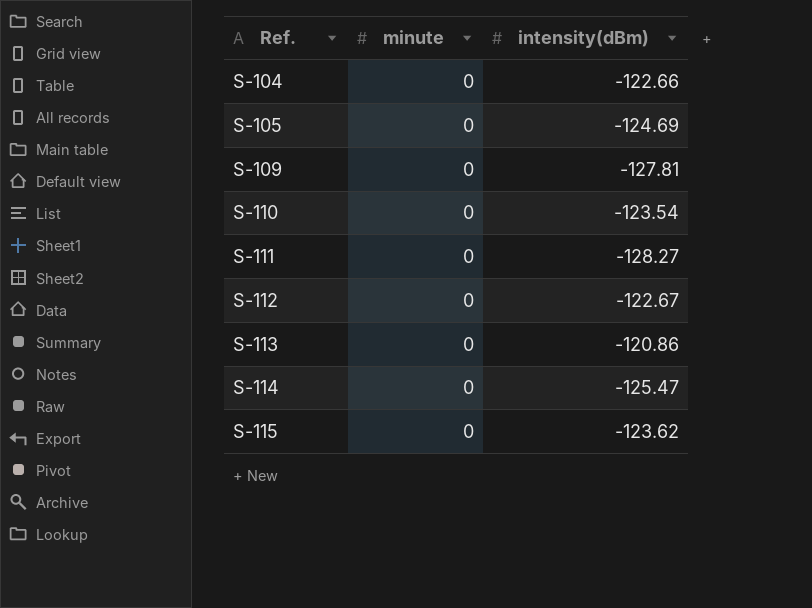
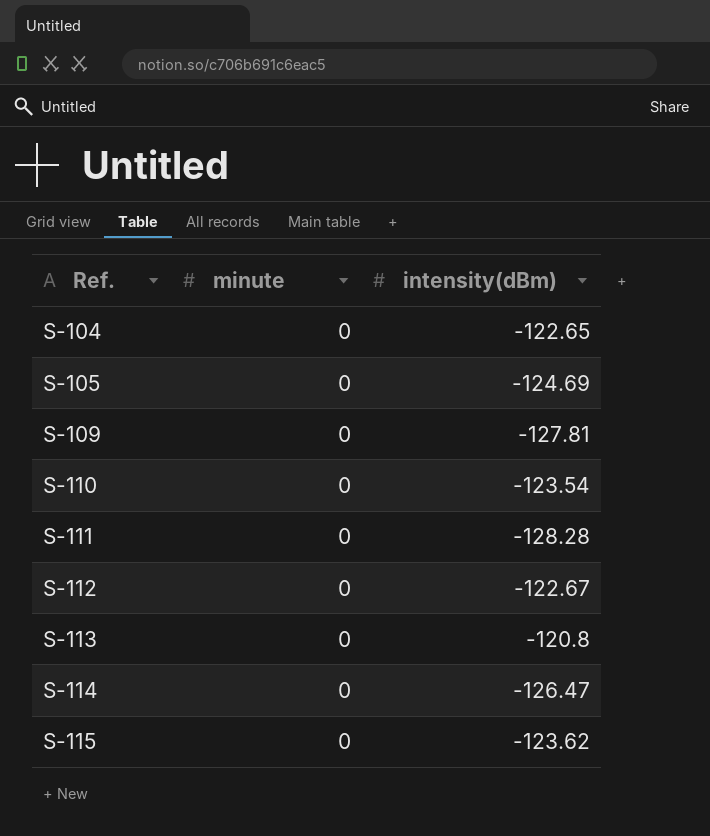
S-104 | intensity(dBm): -122.66 -> -122.65
S-111 | intensity(dBm): -128.27 -> -128.28
S-113 | intensity(dBm): -120.86 -> -120.8
S-114 | intensity(dBm): -125.47 -> -126.47

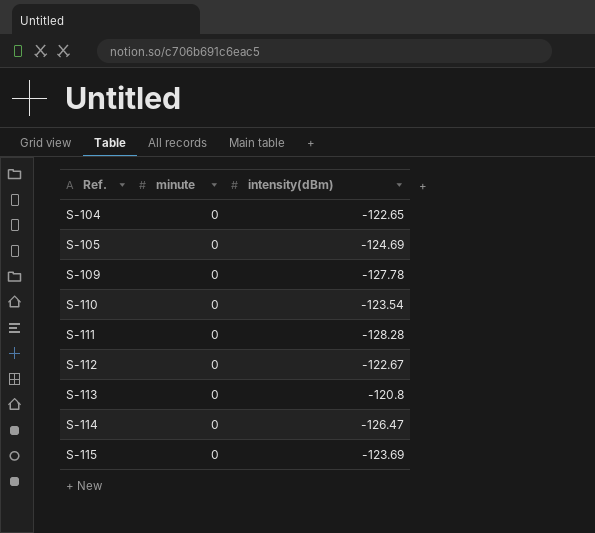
S-109 | intensity(dBm): -127.81 -> -127.78
S-115 | intensity(dBm): -123.62 -> -123.69

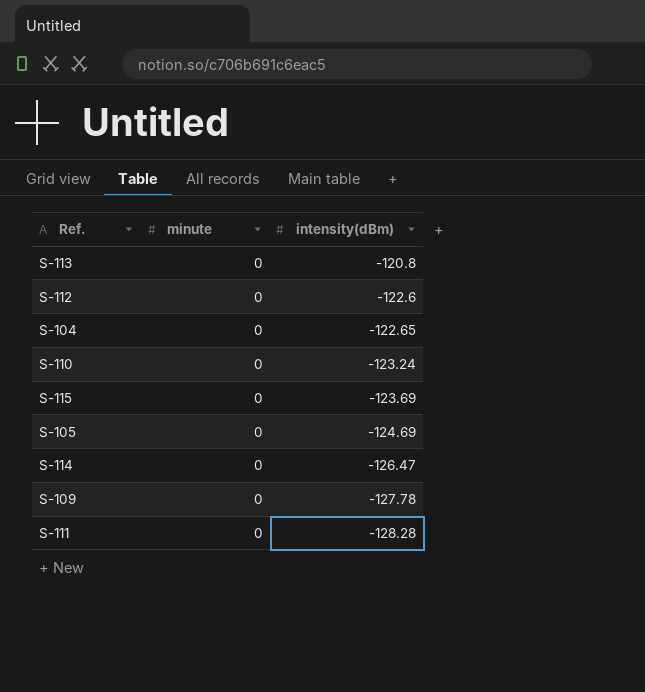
row order: Ref. ascending -> intensity(dBm) descending
S-112 | intensity(dBm): -122.67 -> -122.6
S-110 | intensity(dBm): -123.54 -> -123.24

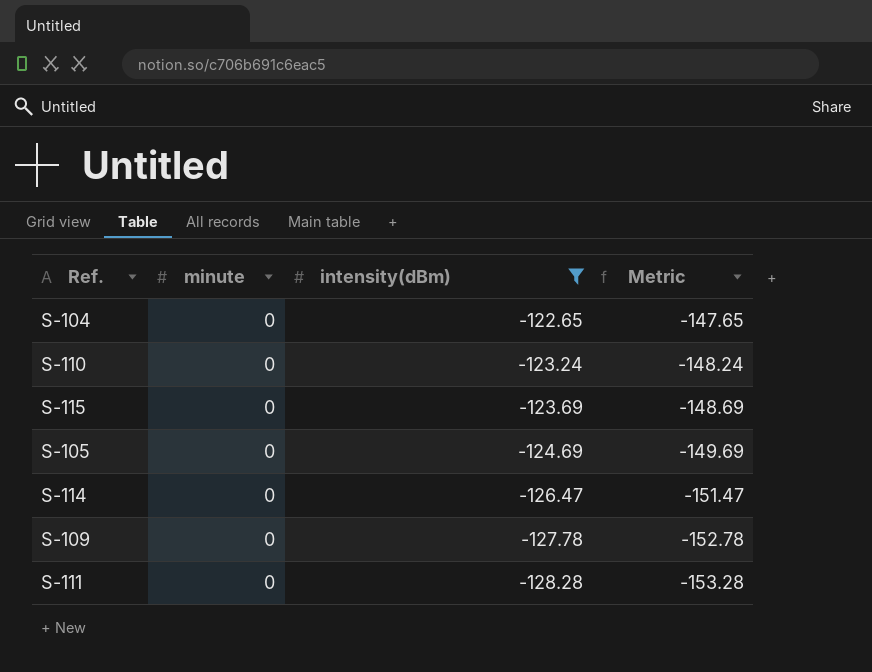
filter: none -> intensity(dBm) <= -122.65
column Metric | formula: none -> [intensity(dBm)] - 25

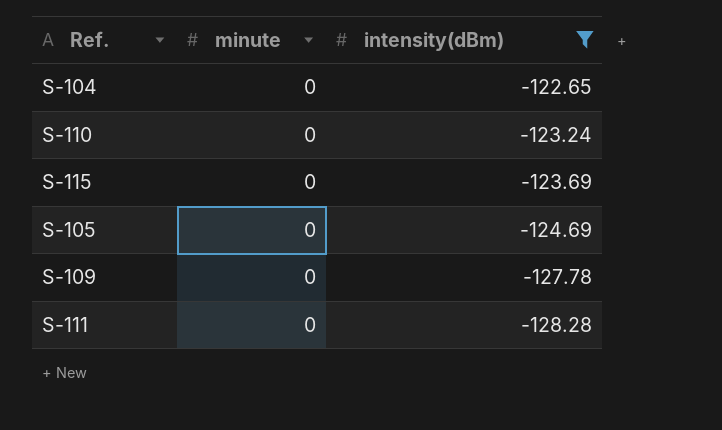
column Metric | formula: [intensity(dBm)] - 25 -> none
row S-114: 0 | -126.47 | -151.47 -> none

